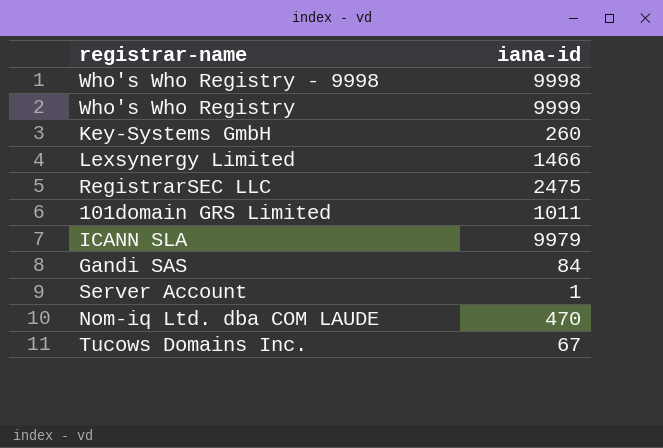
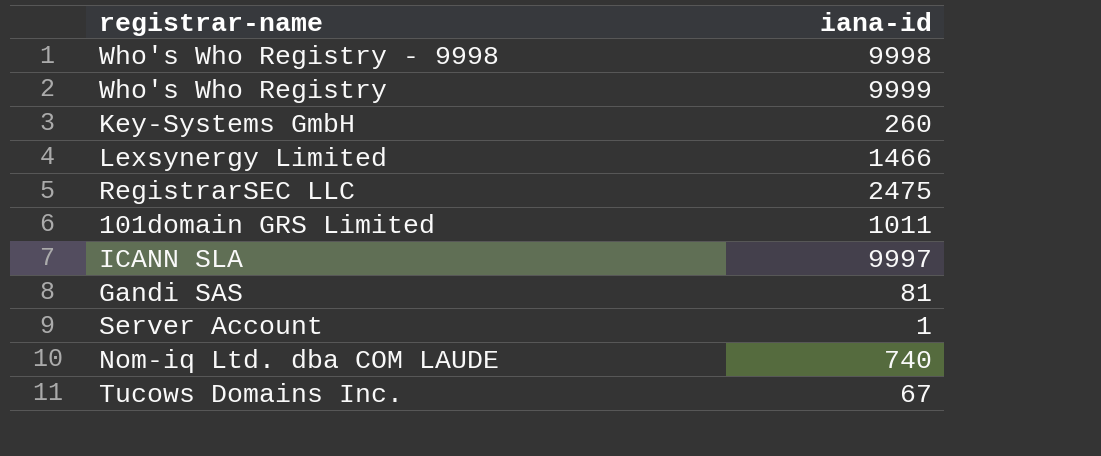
ICANN SLA | iana-id: 9979 -> 9997
Gandi SAS | iana-id: 84 -> 81
Nom-iq Ltd. dba COM LAUDE | iana-id: 470 -> 740

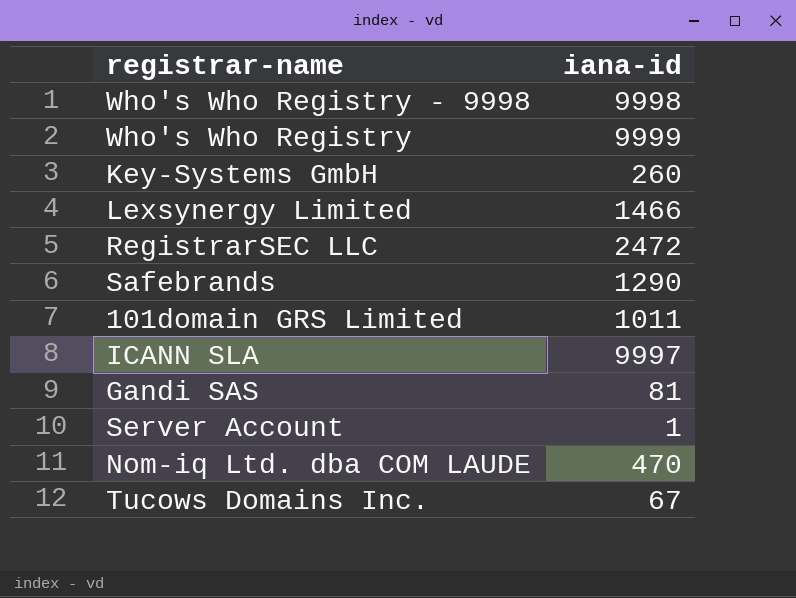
RegistrarSEC LLC | iana-id: 2475 -> 2472
row Safebrands: none -> 1290
Nom-iq Ltd. dba COM LAUDE | iana-id: 740 -> 470

